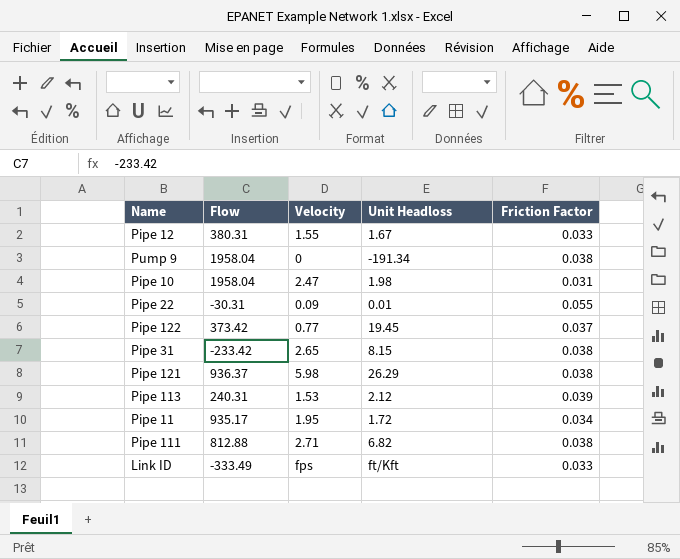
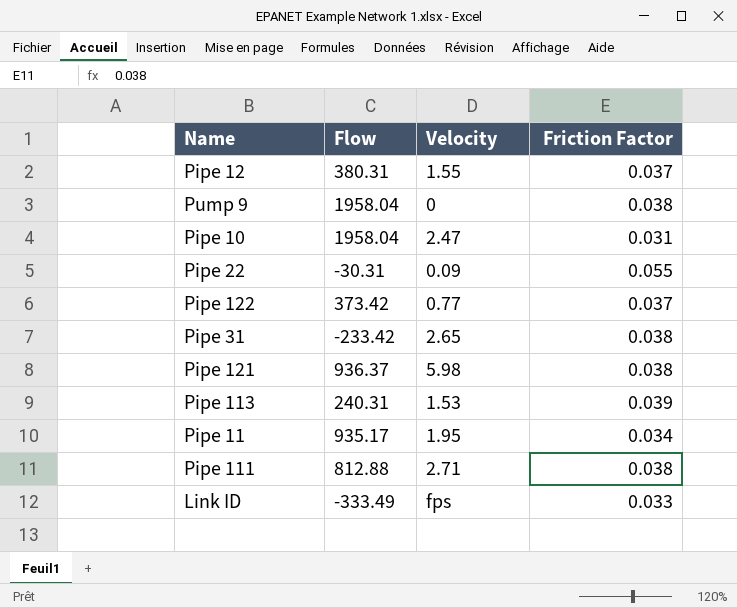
column Unit Headloss | position: 4 -> none
Pipe 12 | Friction Factor: 0.033 -> 0.037

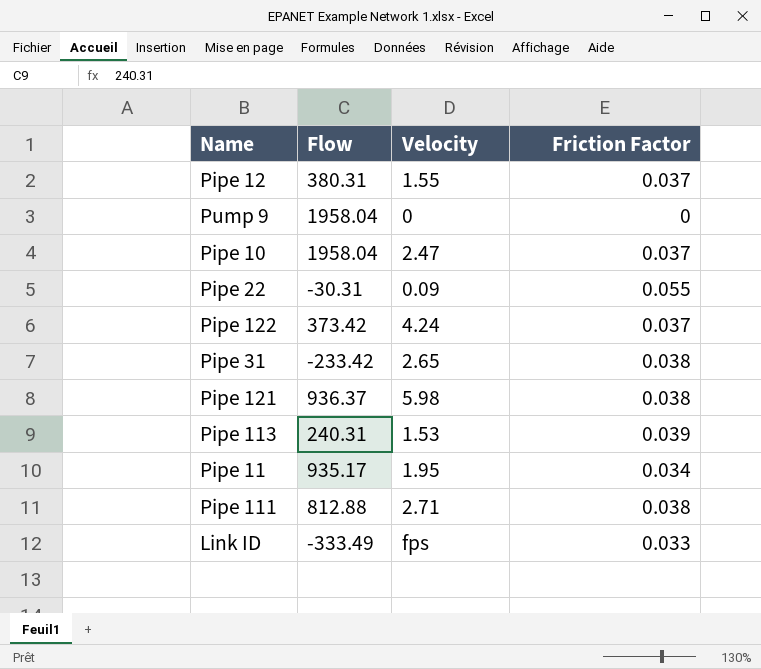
Pump 9 | Friction Factor: 0.038 -> 0
Pipe 10 | Friction Factor: 0.031 -> 0.037
Pipe 122 | Velocity: 0.77 -> 4.24

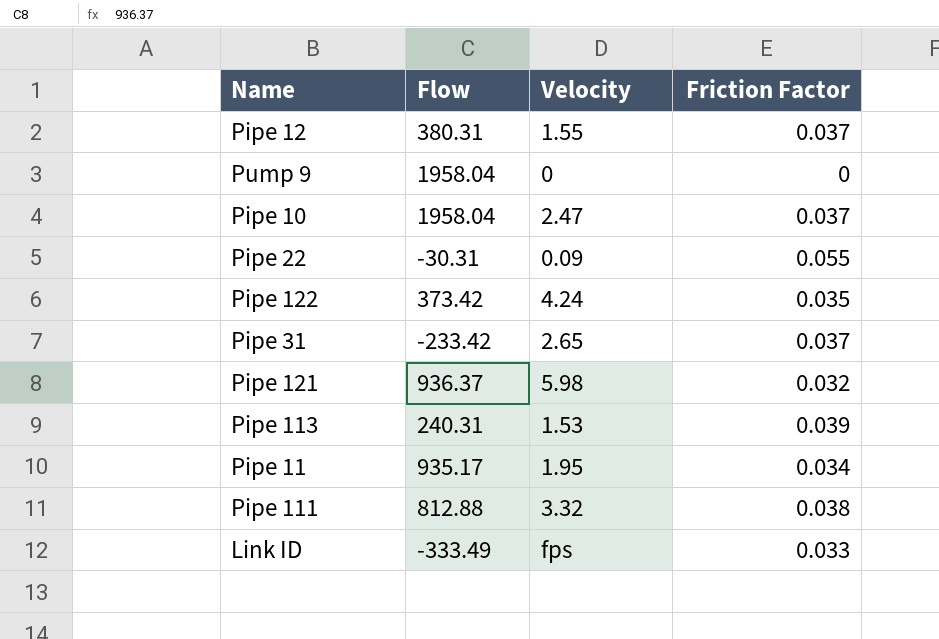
Pipe 122 | Friction Factor: 0.037 -> 0.035
Pipe 31 | Friction Factor: 0.038 -> 0.037
Pipe 121 | Friction Factor: 0.038 -> 0.032
Pipe 111 | Velocity: 2.71 -> 3.32

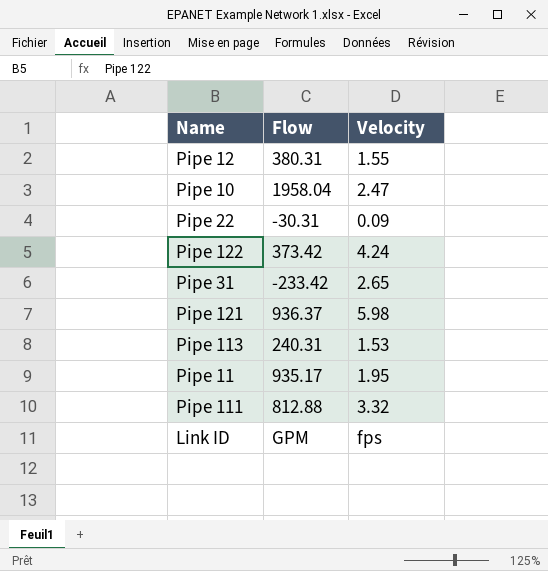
column Friction Factor | position: 4 -> none
row Pump 9: 1958.04 | 0 | 0 -> none
Link ID | Flow: -333.49 -> GPM

